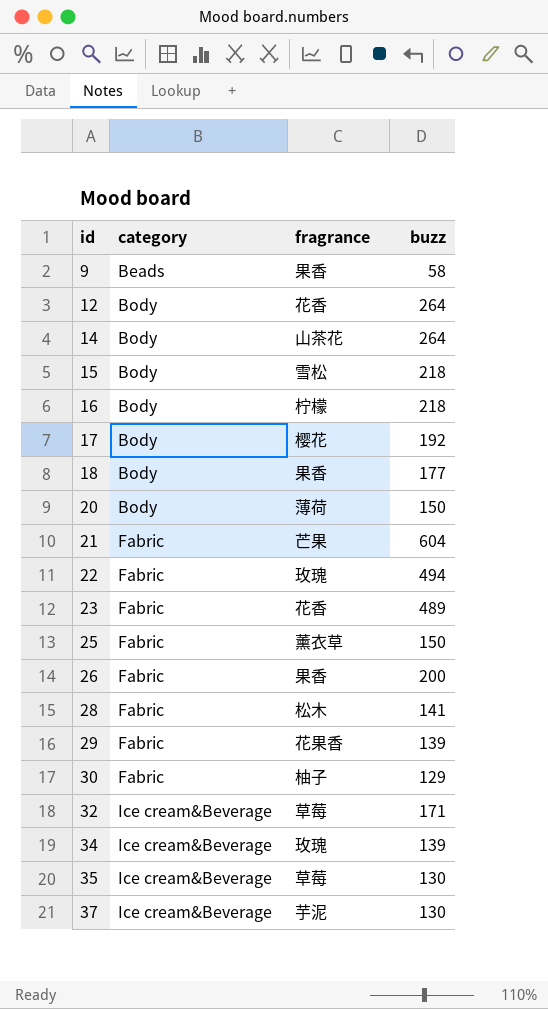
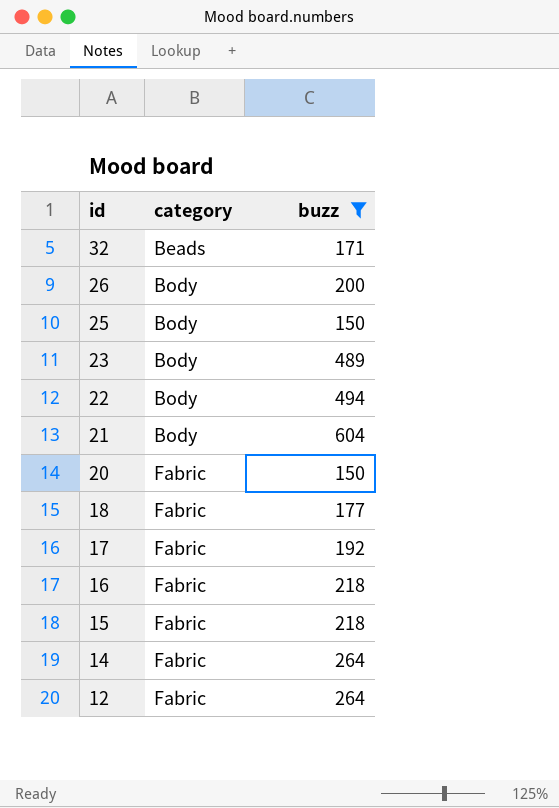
filter: none -> buzz >= 150
row order: id ascending -> id descending
column fragrance | position: 3 -> none
32 | category: Ice cream&Beverage -> Beads
26 | category: Fabric -> Body
25 | category: Fabric -> Body
23 | category: Fabric -> Body
22 | category: Fabric -> Body
21 | category: Fabric -> Body
20 | category: Body -> Fabric
18 | category: Body -> Fabric
17 | category: Body -> Fabric
16 | category: Body -> Fabric
15 | category: Body -> Fabric
14 | category: Body -> Fabric
12 | category: Body -> Fabric

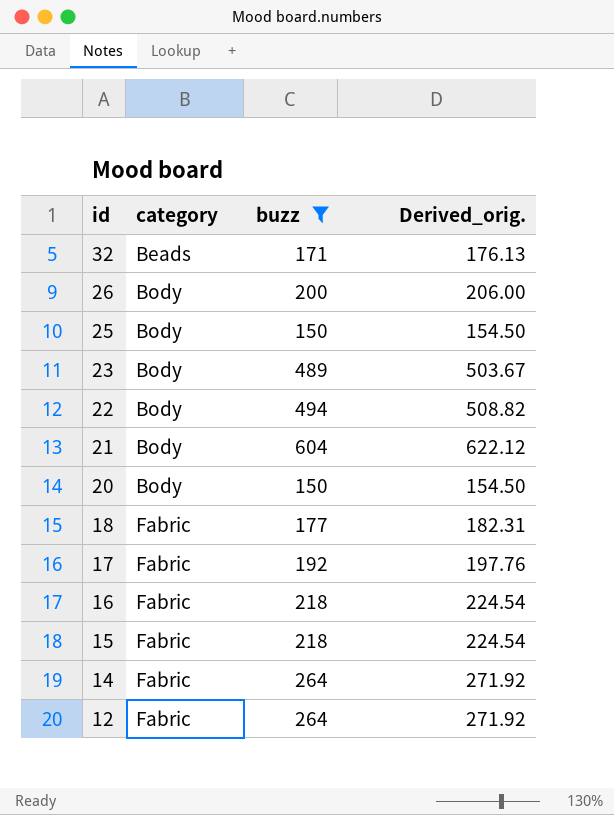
column Derived_orig. | formula: none -> [buzz] * 1.03
20 | category: Fabric -> Body

